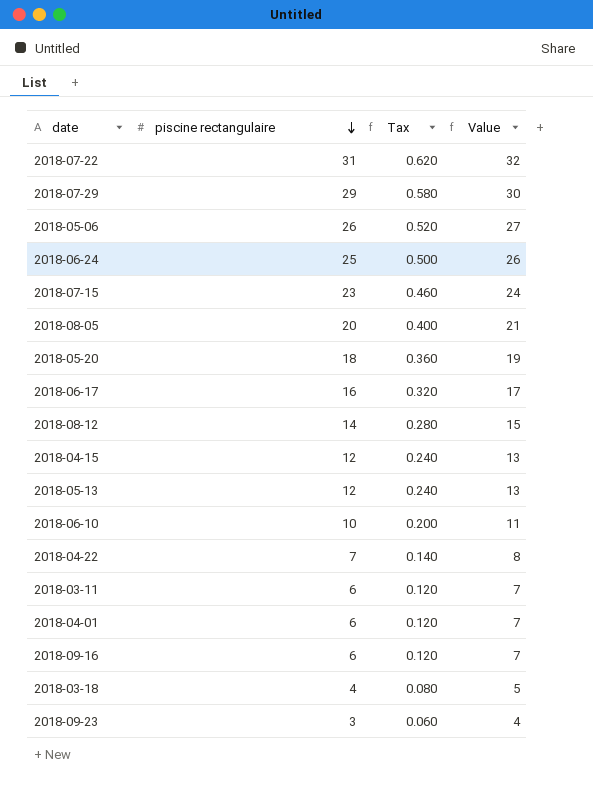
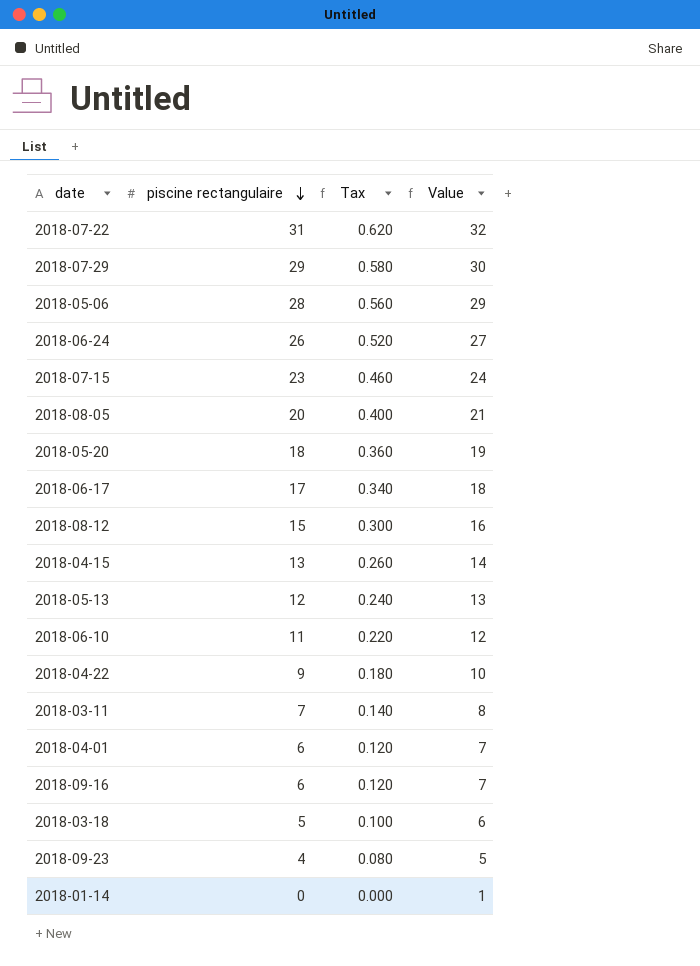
2018-05-06 | piscine rectangulaire: 26 -> 28
2018-05-06 | Tax: 0.520 -> 0.560
2018-05-06 | Value: 27 -> 29
2018-06-24 | piscine rectangulaire: 25 -> 26
2018-06-24 | Tax: 0.500 -> 0.520
2018-06-24 | Value: 26 -> 27
2018-06-17 | piscine rectangulaire: 16 -> 17
2018-06-17 | Tax: 0.320 -> 0.340
2018-06-17 | Value: 17 -> 18
2018-08-12 | piscine rectangulaire: 14 -> 15
2018-08-12 | Tax: 0.280 -> 0.300
2018-08-12 | Value: 15 -> 16
2018-04-15 | piscine rectangulaire: 12 -> 13
2018-04-15 | Tax: 0.240 -> 0.260
2018-04-15 | Value: 13 -> 14
2018-06-10 | piscine rectangulaire: 10 -> 11
2018-06-10 | Tax: 0.200 -> 0.220
2018-06-10 | Value: 11 -> 12
2018-04-22 | piscine rectangulaire: 7 -> 9
2018-04-22 | Tax: 0.140 -> 0.180
2018-04-22 | Value: 8 -> 10
2018-03-11 | piscine rectangulaire: 6 -> 7
2018-03-11 | Tax: 0.120 -> 0.140
2018-03-11 | Value: 7 -> 8
2018-03-18 | piscine rectangulaire: 4 -> 5
2018-03-18 | Tax: 0.080 -> 0.100
2018-03-18 | Value: 5 -> 6
2018-09-23 | piscine rectangulaire: 3 -> 4
2018-09-23 | Tax: 0.060 -> 0.080
2018-09-23 | Value: 4 -> 5
row 2018-01-14: none -> 0 | 0.000 | 1

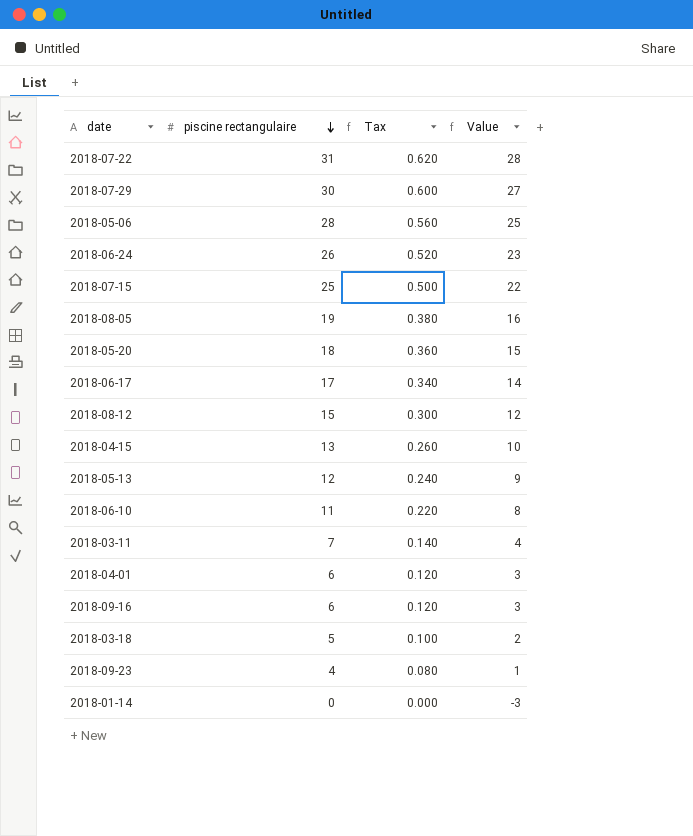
column Value | formula: [piscine rectangulaire] + 1 -> [piscine rectangulaire] - 3
row 2018-04-22: 9 | 0.180 | 10 -> none
2018-07-29 | piscine rectangulaire: 29 -> 30
2018-07-29 | Tax: 0.580 -> 0.600
2018-07-15 | piscine rectangulaire: 23 -> 25
2018-07-15 | Tax: 0.460 -> 0.500
2018-08-05 | piscine rectangulaire: 20 -> 19
2018-08-05 | Tax: 0.400 -> 0.380

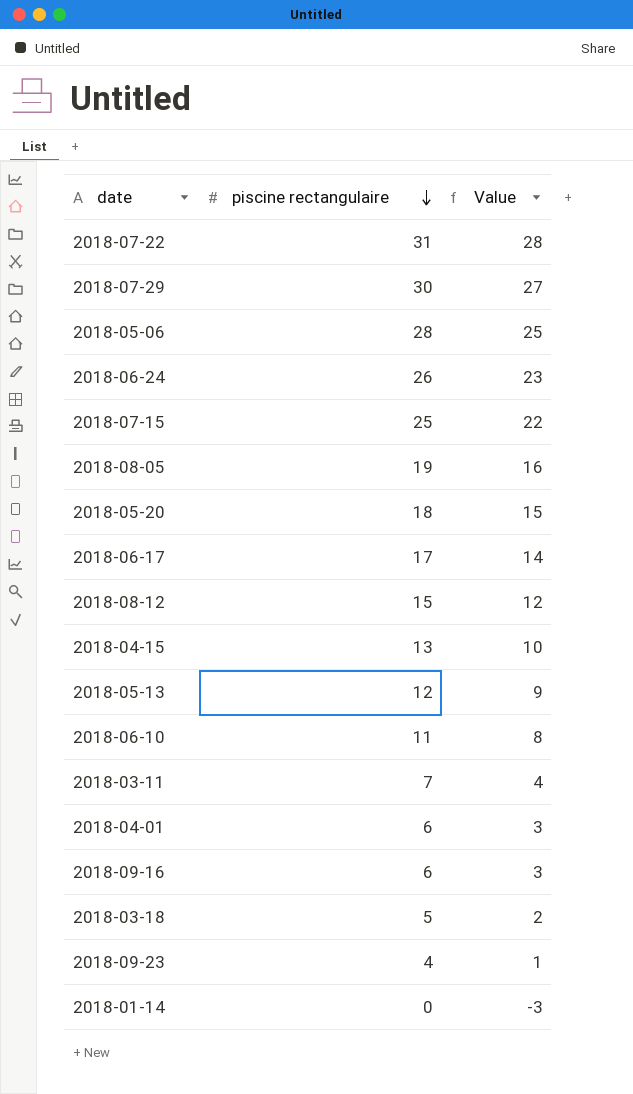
column Tax | formula: [piscine rectangulaire] * 0.02 -> none

